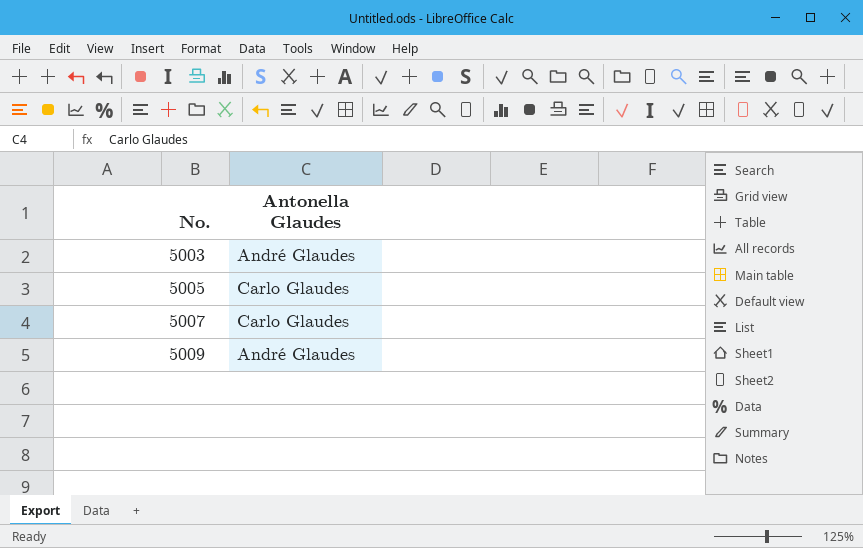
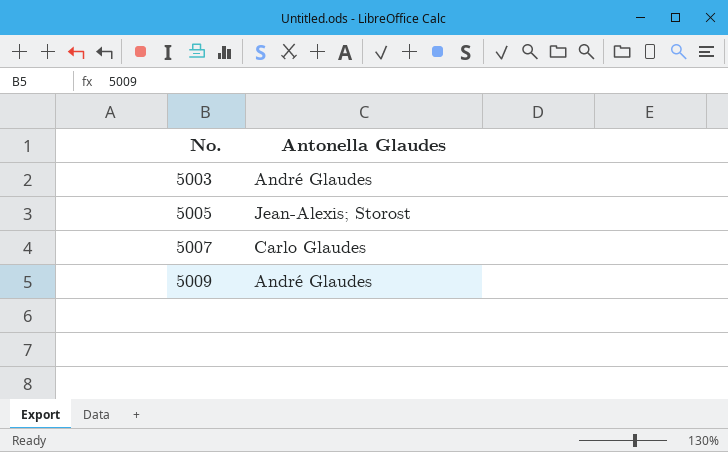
5005 | Antonella Glaudes: Carlo Glaudes -> Jean-Alexis; Storost

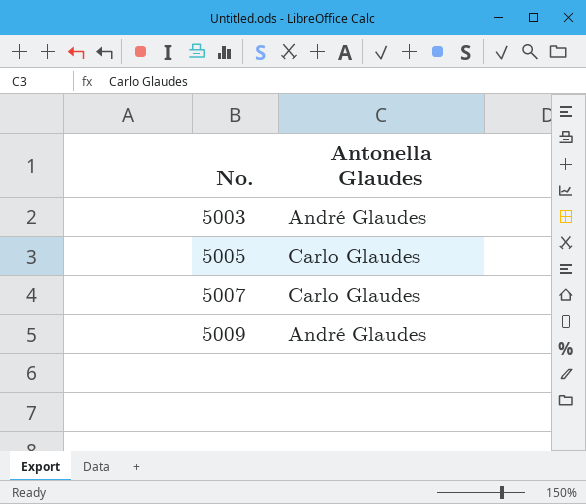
5005 | Antonella Glaudes: Jean-Alexis; Storost -> Carlo Glaudes

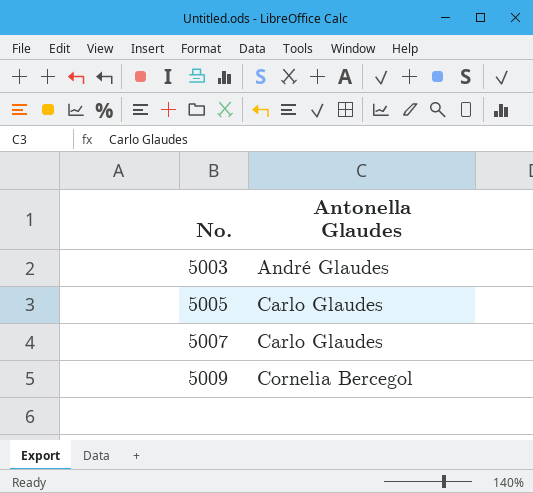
5009 | Antonella Glaudes: André Glaudes -> Cornelia Bercegol

